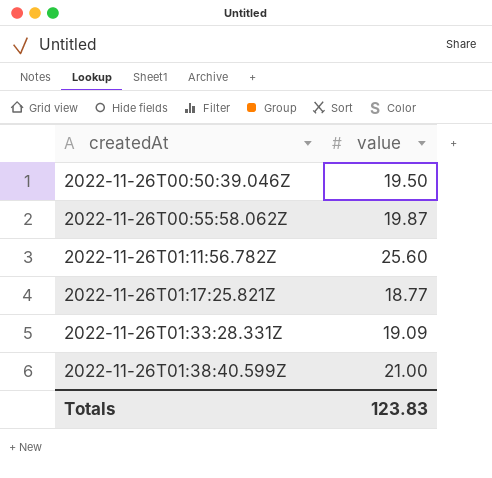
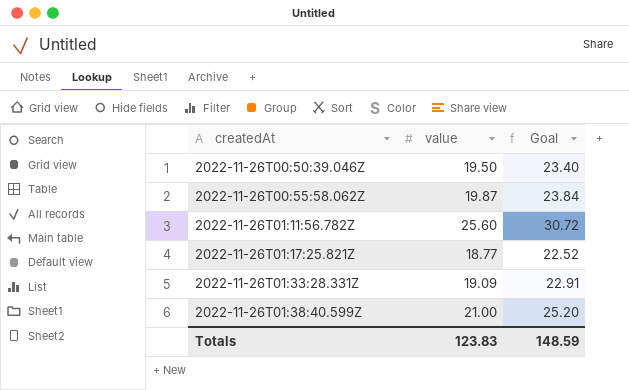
column Goal | formula: none -> [value] * 1.2

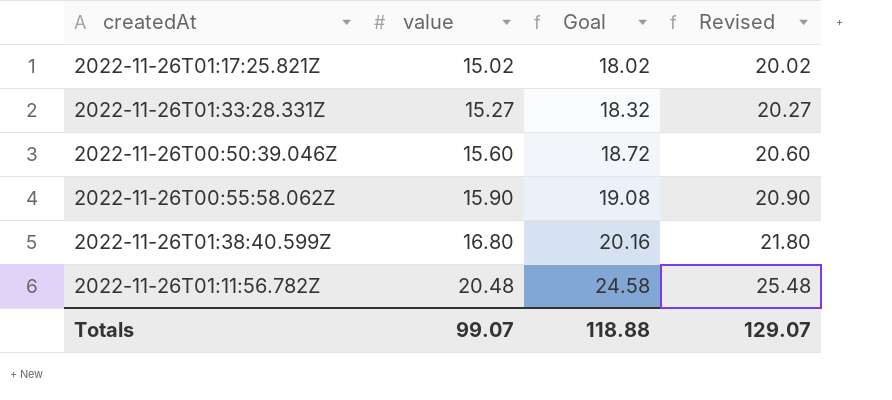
row order: createdAt ascending -> value ascending
column Revised | formula: none -> [value] + 5
2022-11-26T01:17:25.821Z | value: 18.77 -> 15.02
2022-11-26T01:17:25.821Z | Goal: 22.52 -> 18.02
2022-11-26T01:33:28.331Z | value: 19.09 -> 15.27
2022-11-26T01:33:28.331Z | Goal: 22.91 -> 18.32
2022-11-26T00:50:39.046Z | value: 19.50 -> 15.60
2022-11-26T00:50:39.046Z | Goal: 23.40 -> 18.72
2022-11-26T00:55:58.062Z | value: 19.87 -> 15.90
2022-11-26T00:55:58.062Z | Goal: 23.84 -> 19.08
2022-11-26T01:38:40.599Z | value: 21.00 -> 16.80
2022-11-26T01:38:40.599Z | Goal: 25.20 -> 20.16
2022-11-26T01:11:56.782Z | value: 25.60 -> 20.48
2022-11-26T01:11:56.782Z | Goal: 30.72 -> 24.58
Totals | value: 123.83 -> 99.07
Totals | Goal: 148.59 -> 118.88

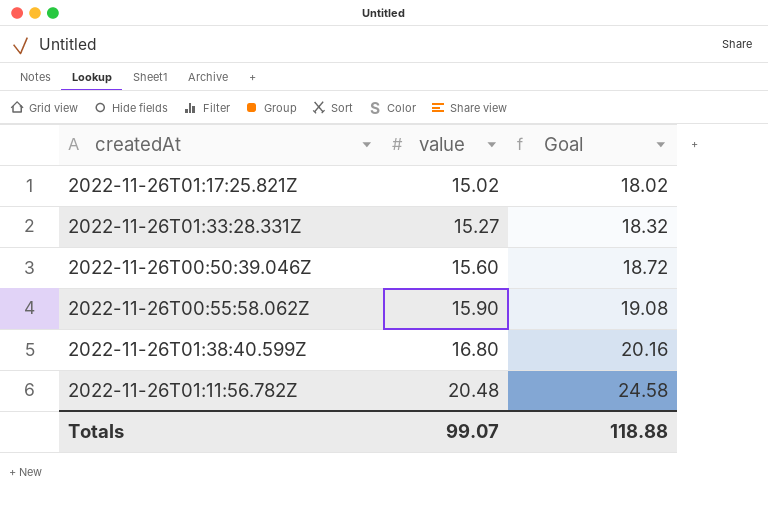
column Revised | formula: [value] + 5 -> none

